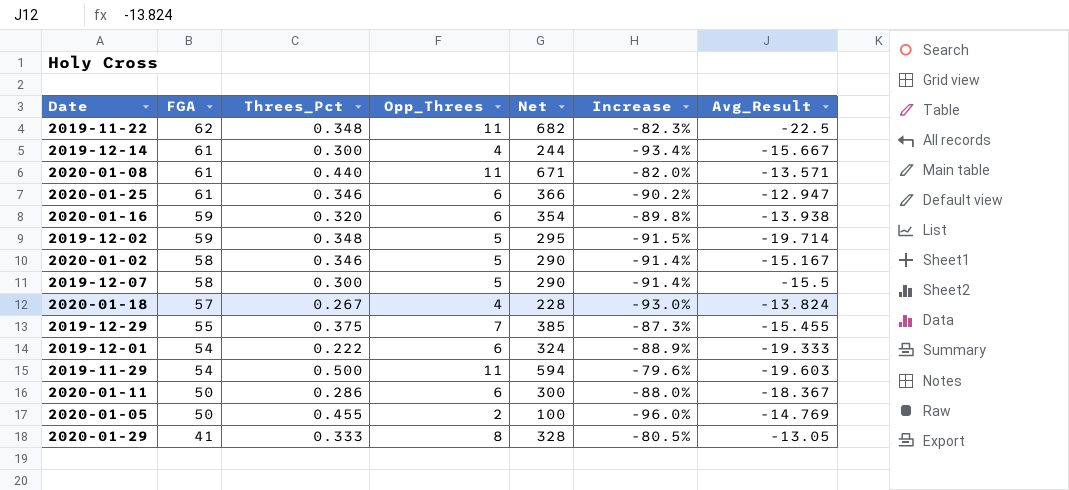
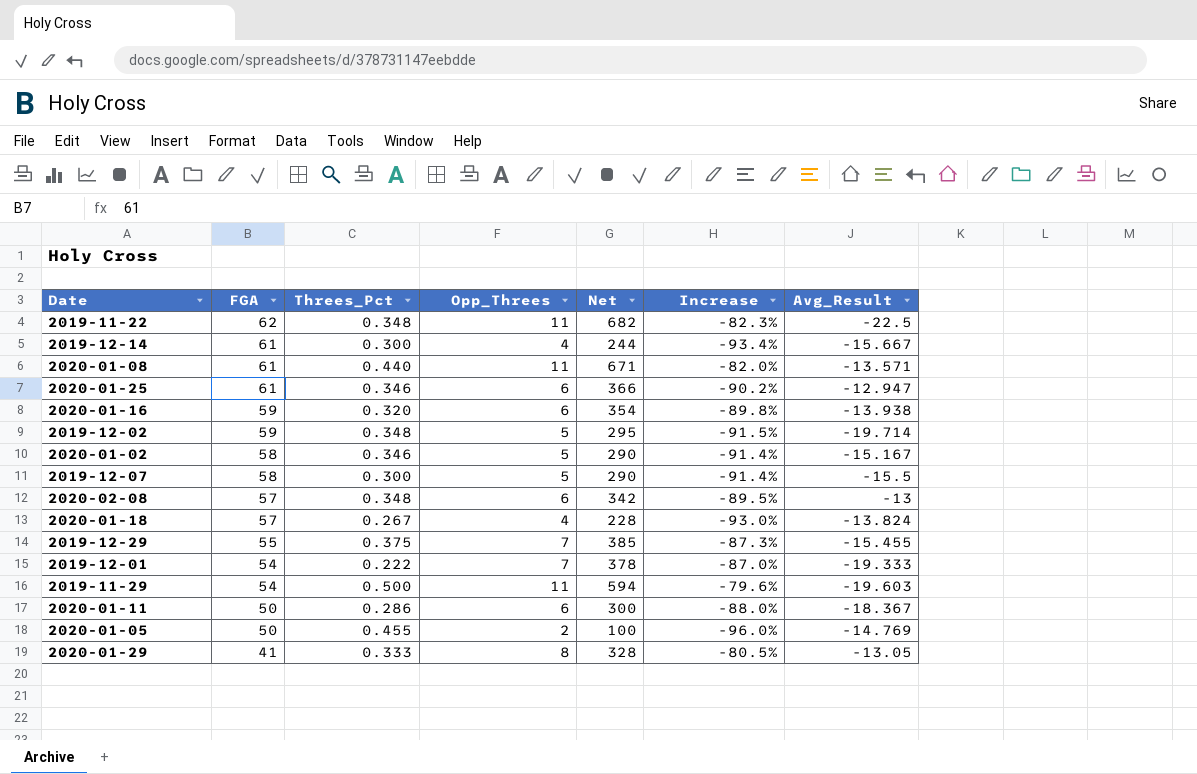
row 2020-02-08: none -> 57 | 0.348 | 6 | 342 | -89.5% | -13
2019-12-01 | Opp_Threes: 6 -> 7
2019-12-01 | Net: 324 -> 378
2019-12-01 | Increase: -88.9% -> -87.0%

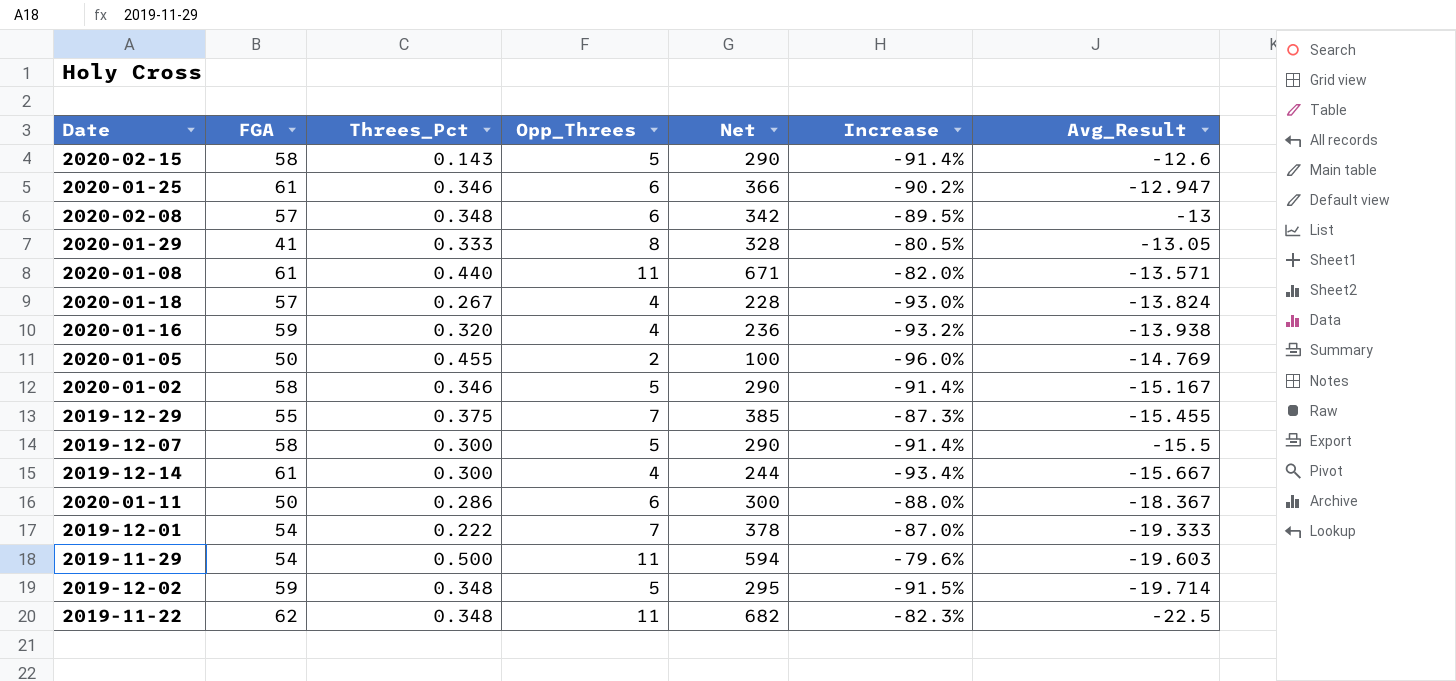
row order: FGA descending -> Avg_Result descending
row 2020-02-15: none -> 58 | 0.143 | 5 | 290 | -91.4% | -12.6
2020-01-16 | Opp_Threes: 6 -> 4
2020-01-16 | Net: 354 -> 236
2020-01-16 | Increase: -89.8% -> -93.2%

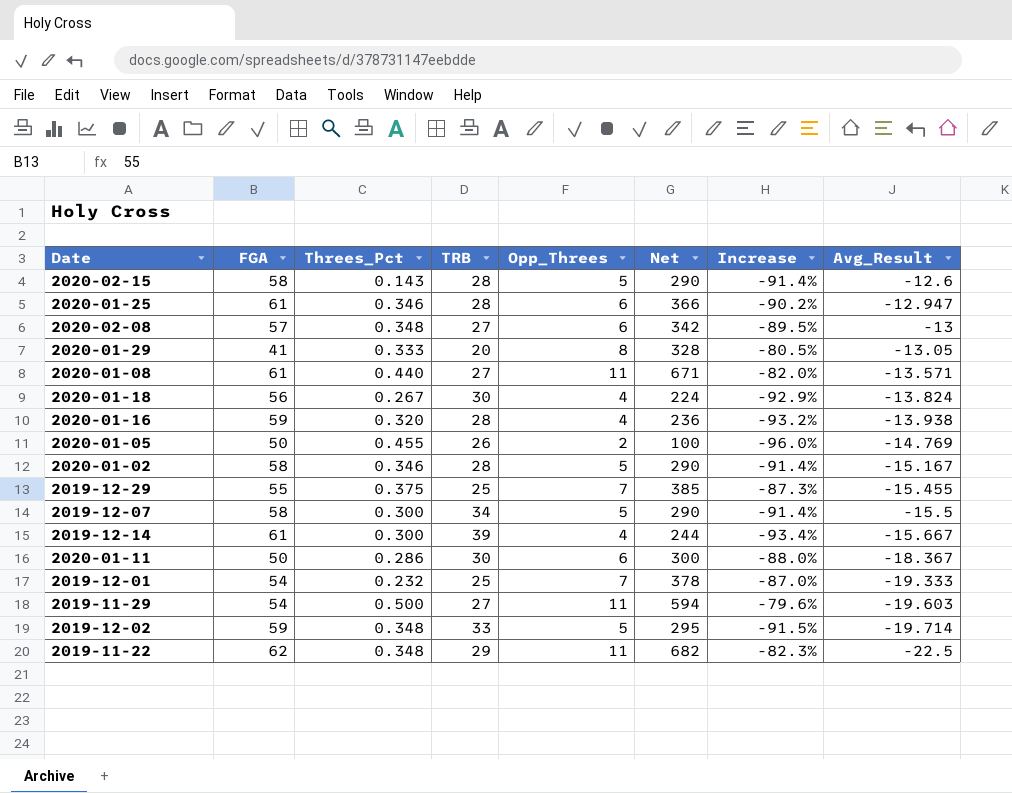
column TRB | position: none -> 4
2020-01-18 | FGA: 57 -> 56
2020-01-18 | Net: 228 -> 224
2020-01-18 | Increase: -93.0% -> -92.9%
2019-12-01 | Threes_Pct: 0.222 -> 0.232

